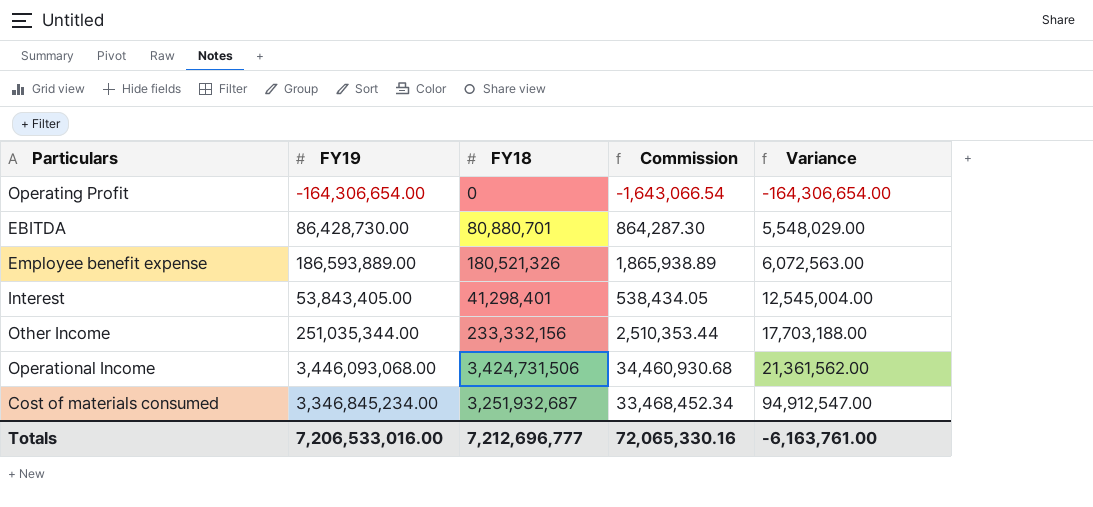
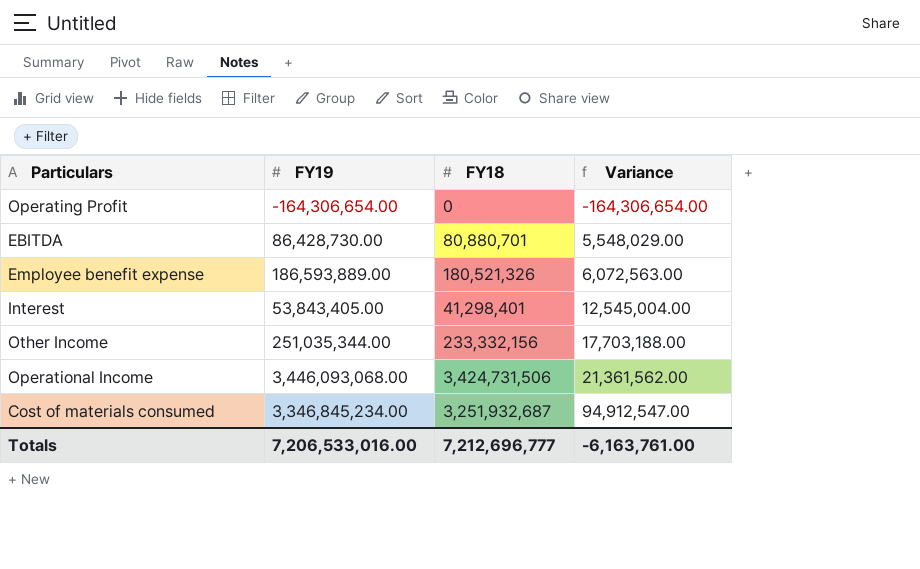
column Commission | formula: [FY19] * 0.01 -> none

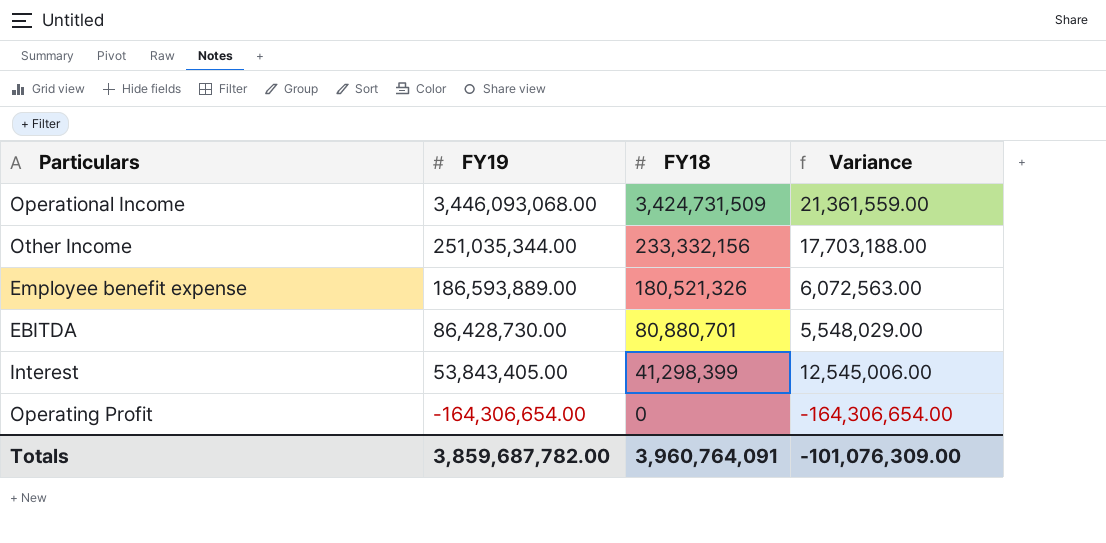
row order: Variance ascending -> FY19 descending
row Cost of materials consumed: 3,346,845,234.00 | 3,251,932,687 | 94,912,547.00 -> none
Operational Income | FY18: 3,424,731,506 -> 3,424,731,509
Operational Income | Variance: 21,361,562.00 -> 21,361,559.00
Interest | FY18: 41,298,401 -> 41,298,399
Interest | Variance: 12,545,004.00 -> 12,545,006.00
Totals | FY19: 7,206,533,016.00 -> 3,859,687,782.00
Totals | FY18: 7,212,696,777 -> 3,960,764,091
Totals | Variance: -6,163,761.00 -> -101,076,309.00

